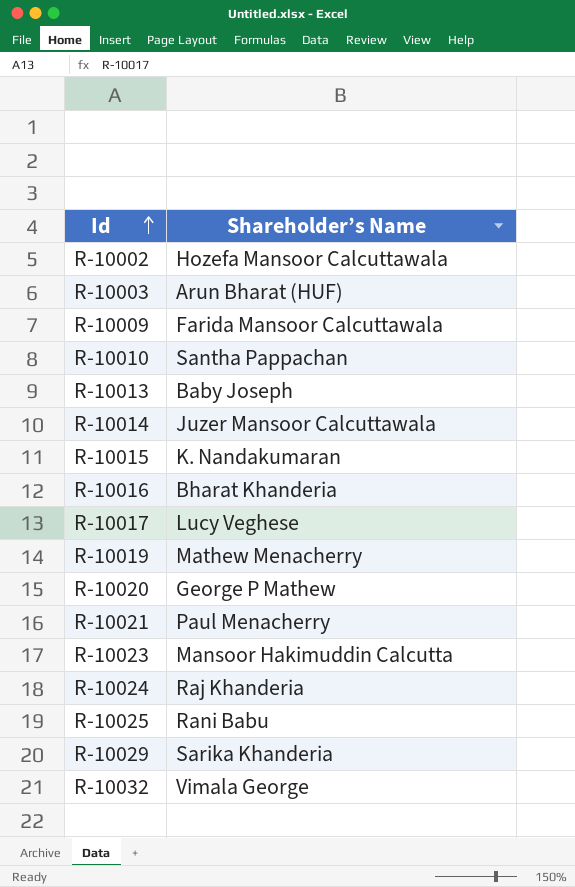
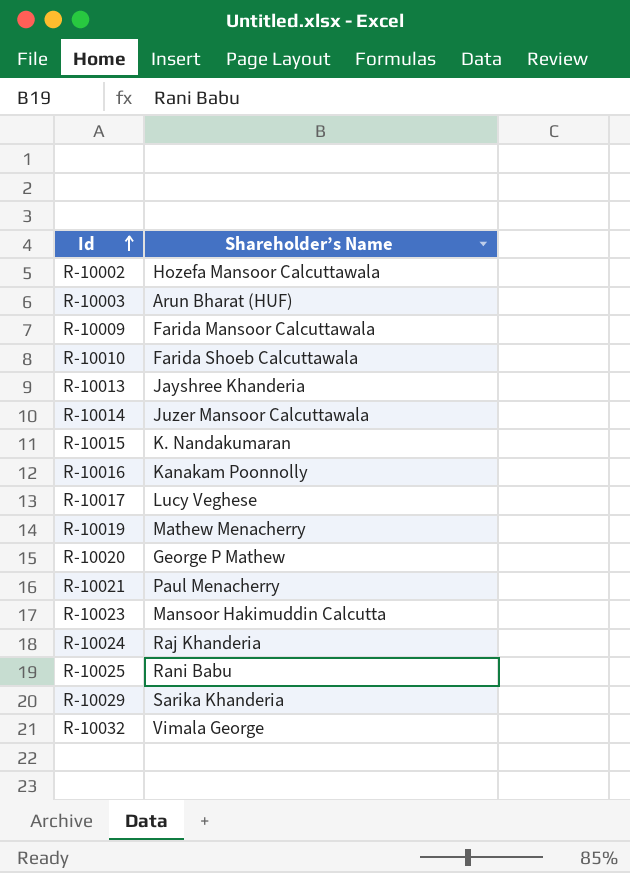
R-10010 | Shareholder’s Name: Santha Pappachan -> Farida Shoeb Calcuttawala
R-10013 | Shareholder’s Name: Baby Joseph -> Jayshree Khanderia
R-10016 | Shareholder’s Name: Bharat Khanderia -> Kanakam Poonnolly

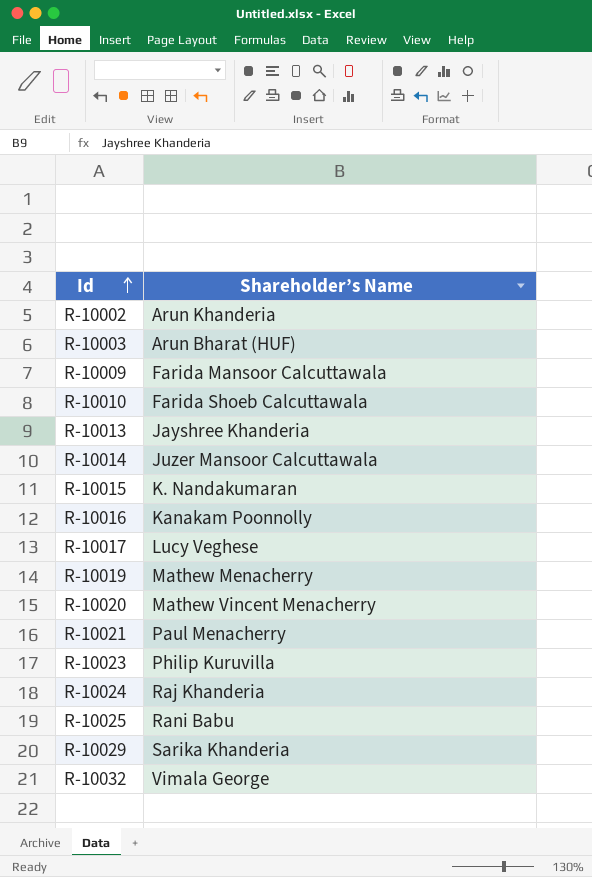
R-10002 | Shareholder’s Name: Hozefa Mansoor Calcuttawala -> Arun Khanderia
R-10020 | Shareholder’s Name: George P Mathew -> Mathew Vincent Menacherry
R-10023 | Shareholder’s Name: Mansoor Hakimuddin Calcutta -> Philip Kuruvilla

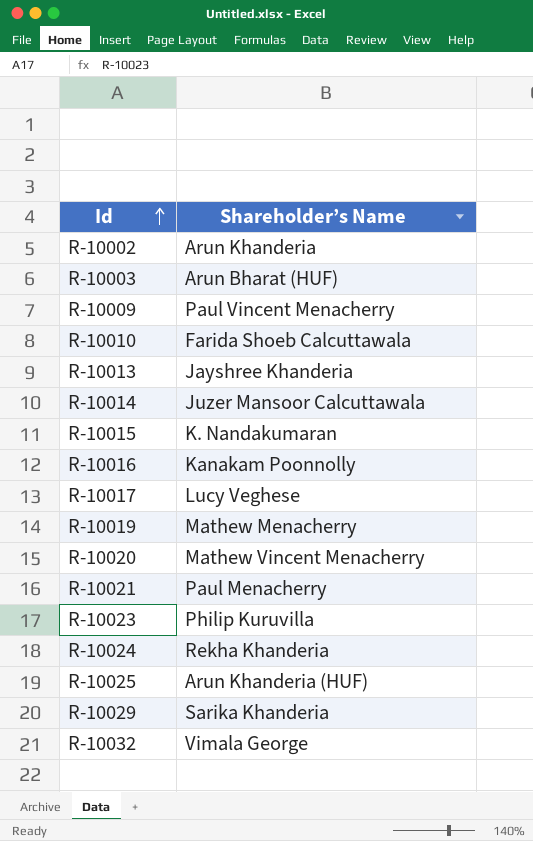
R-10009 | Shareholder’s Name: Farida Mansoor Calcuttawala -> Paul Vincent Menacherry
R-10024 | Shareholder’s Name: Raj Khanderia -> Rekha Khanderia
R-10025 | Shareholder’s Name: Rani Babu -> Arun Khanderia (HUF)

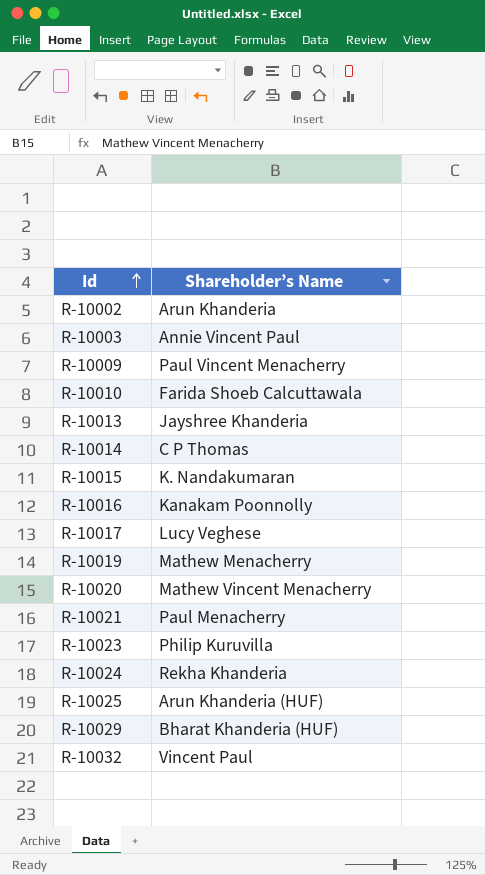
R-10003 | Shareholder’s Name: Arun Bharat (HUF) -> Annie Vincent Paul
R-10014 | Shareholder’s Name: Juzer Mansoor Calcuttawala -> C P Thomas
R-10029 | Shareholder’s Name: Sarika Khanderia -> Bharat Khanderia (HUF)
R-10032 | Shareholder’s Name: Vimala George -> Vincent Paul

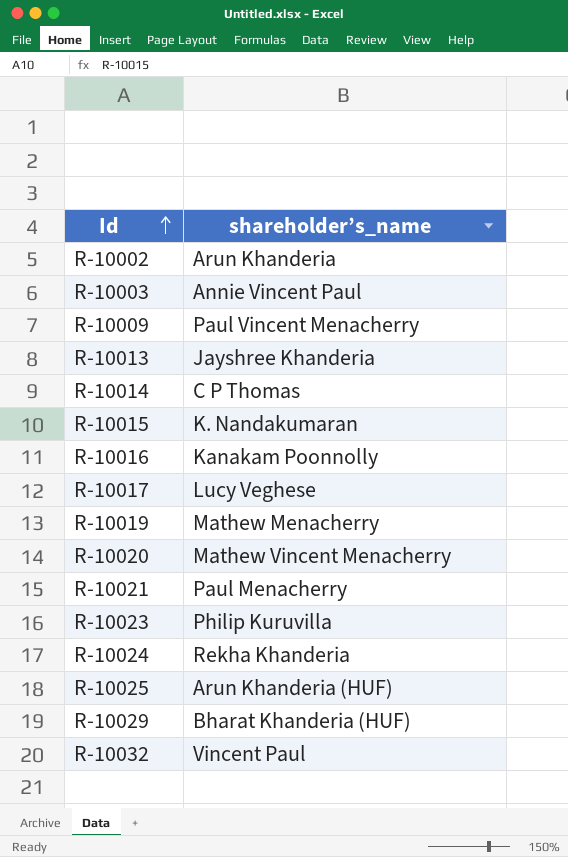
column name: Shareholder’s Name -> shareholder’s_name
row R-10010: Farida Shoeb Calcuttawala -> none

